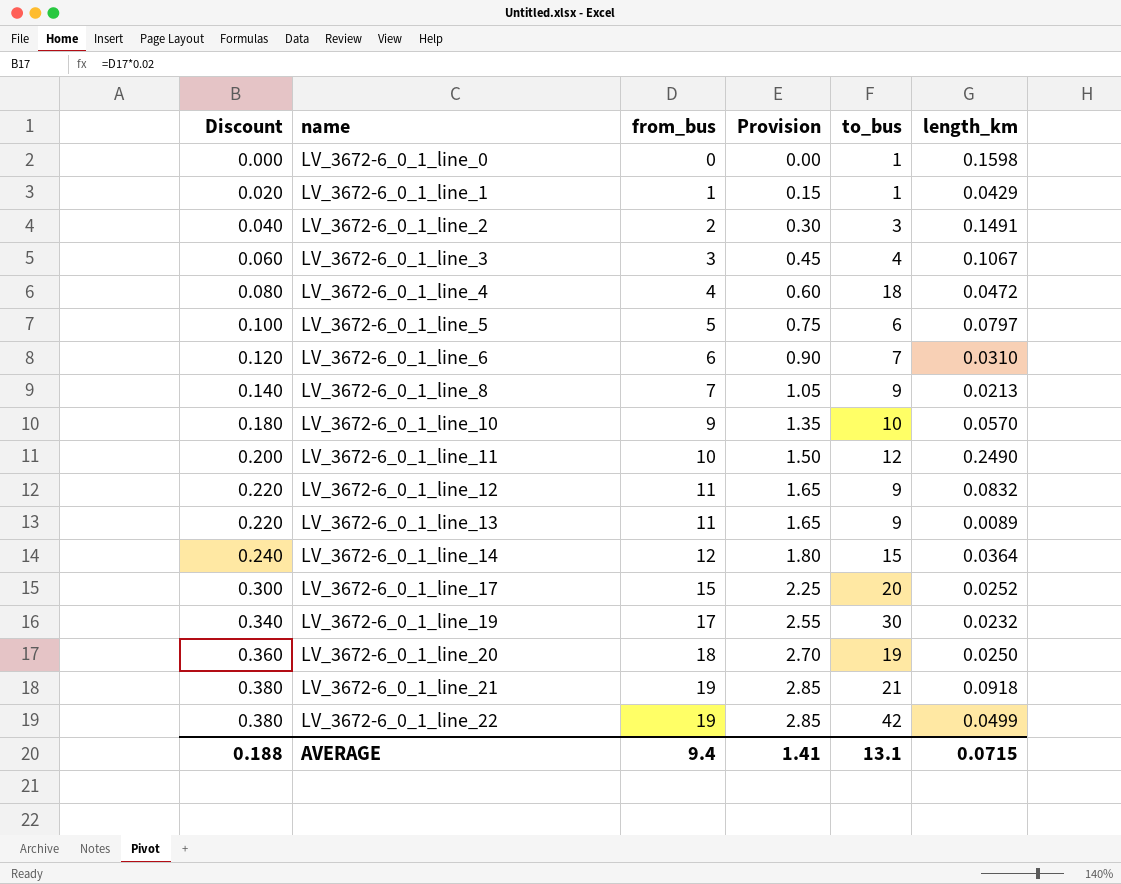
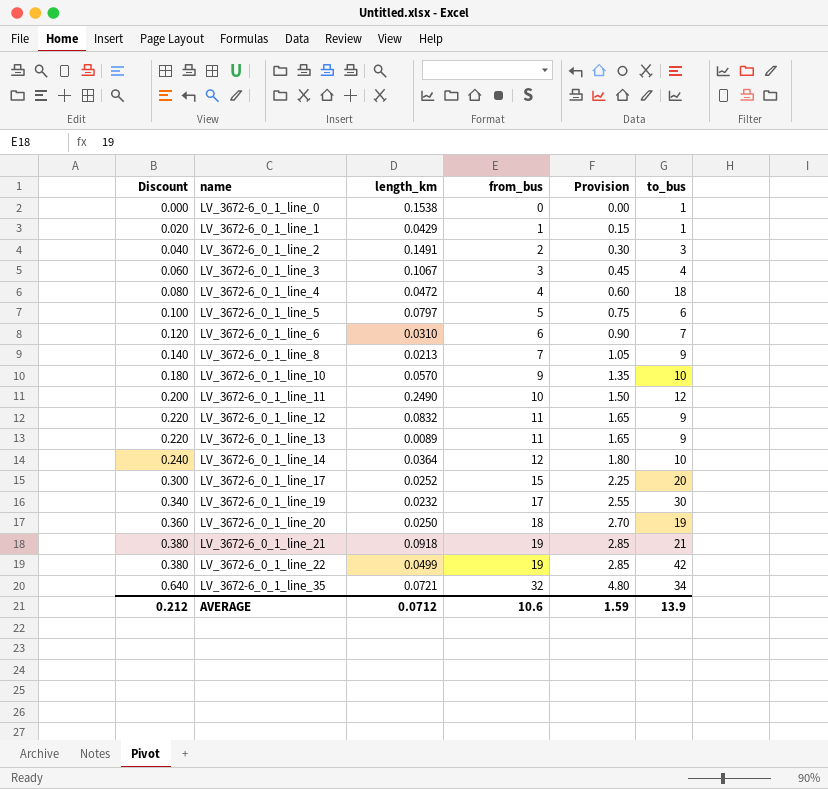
column length_km | position: 6 -> 3
LV_3672-6_0_1_line_0 | length_km: 0.1598 -> 0.1538
LV_3672-6_0_1_line_14 | to_bus: 15 -> 10
row LV_3672-6_0_1_line_35: none -> 0.640 | 0.0721 | 32 | 4.80 | 34
AVERAGE | Discount: 0.188 -> 0.212
AVERAGE | length_km: 0.0715 -> 0.0712
AVERAGE | from_bus: 9.4 -> 10.6
AVERAGE | Provision: 1.41 -> 1.59
AVERAGE | to_bus: 13.1 -> 13.9

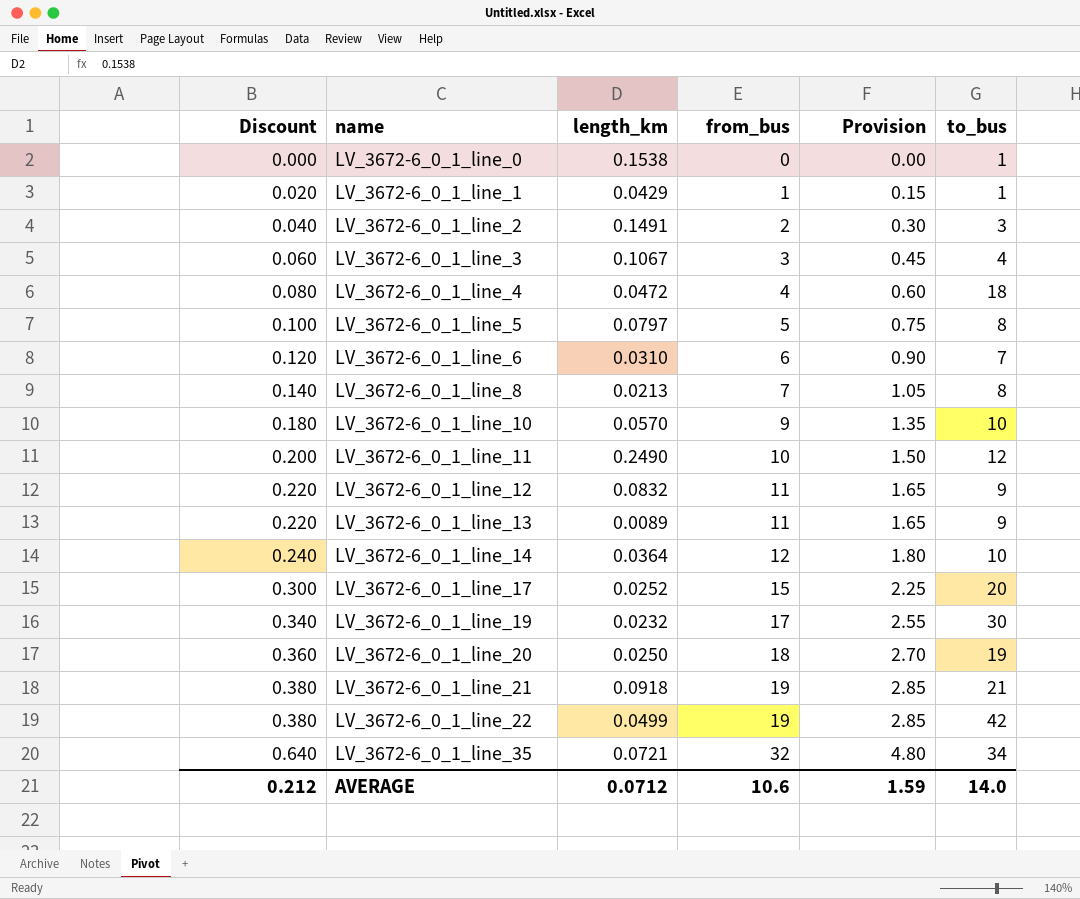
LV_3672-6_0_1_line_5 | to_bus: 6 -> 8
LV_3672-6_0_1_line_8 | to_bus: 9 -> 8
AVERAGE | to_bus: 13.9 -> 14.0

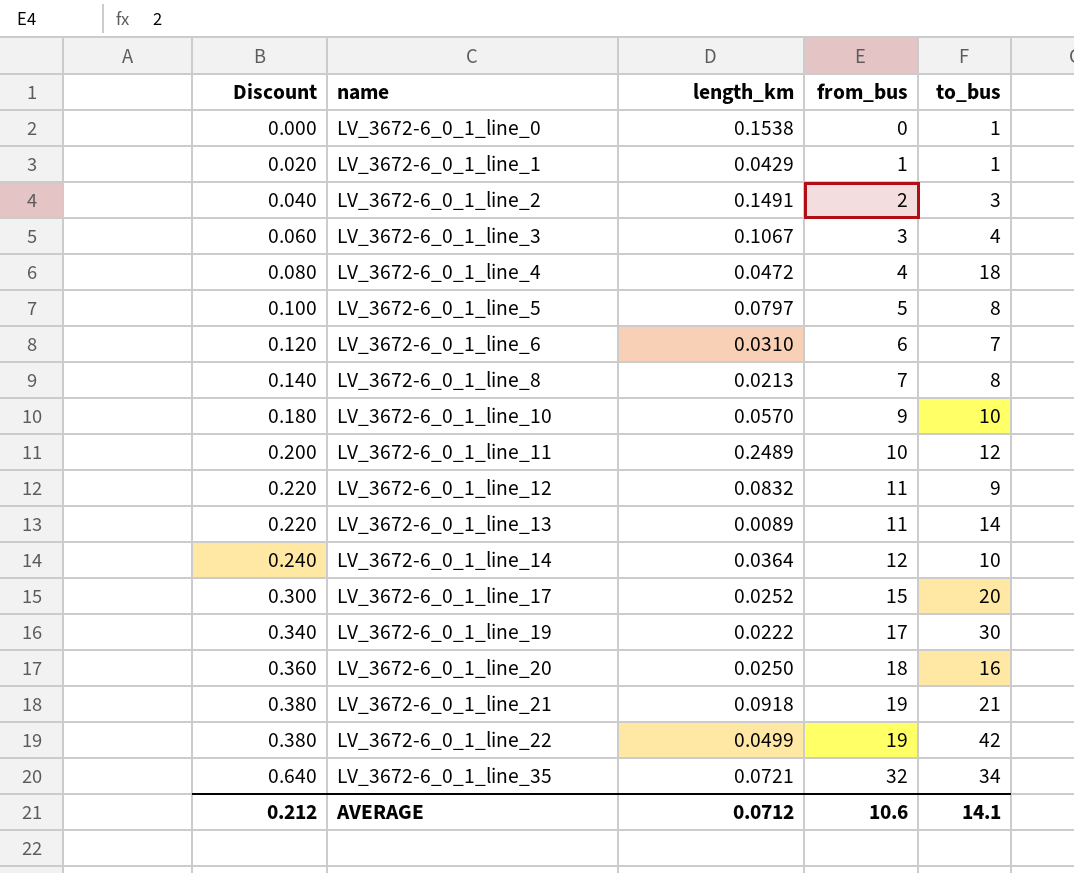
column Provision | formula: [from_bus] * 0.15 -> none
LV_3672-6_0_1_line_11 | length_km: 0.2490 -> 0.2489
LV_3672-6_0_1_line_13 | to_bus: 9 -> 14
LV_3672-6_0_1_line_19 | length_km: 0.0232 -> 0.0222
LV_3672-6_0_1_line_20 | to_bus: 19 -> 16
AVERAGE | to_bus: 14.0 -> 14.1

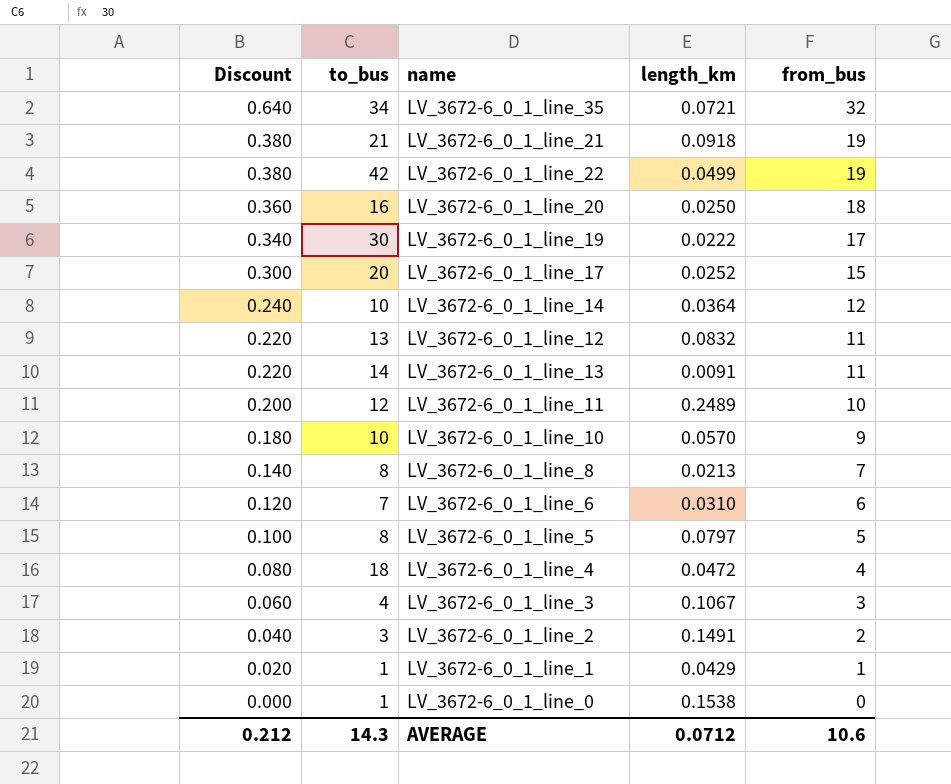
row order: Discount ascending -> Discount descending
column to_bus | position: 5 -> 2
LV_3672-6_0_1_line_12 | to_bus: 9 -> 13
LV_3672-6_0_1_line_13 | length_km: 0.0089 -> 0.0091
AVERAGE | to_bus: 14.1 -> 14.3

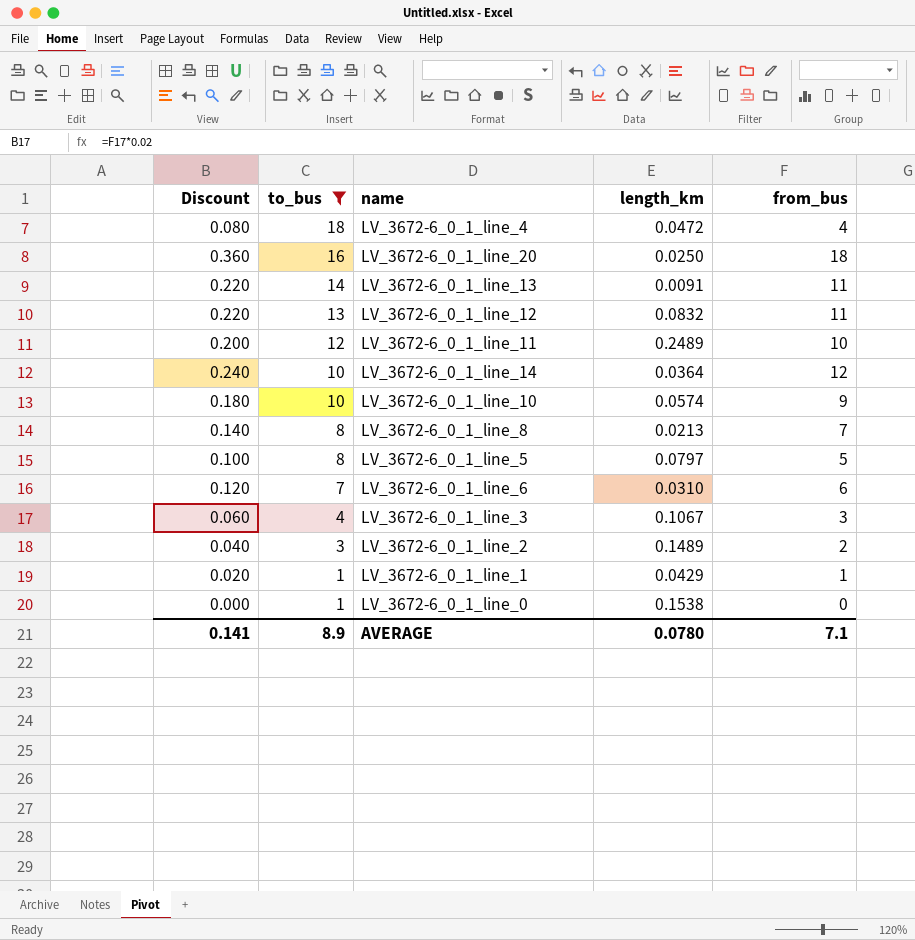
filter: none -> to_bus <= 18
row order: Discount descending -> to_bus descending
LV_3672-6_0_1_line_10 | length_km: 0.0570 -> 0.0574
LV_3672-6_0_1_line_2 | length_km: 0.1491 -> 0.1489
AVERAGE | Discount: 0.212 -> 0.141
AVERAGE | to_bus: 14.3 -> 8.9
AVERAGE | length_km: 0.0712 -> 0.0780
AVERAGE | from_bus: 10.6 -> 7.1

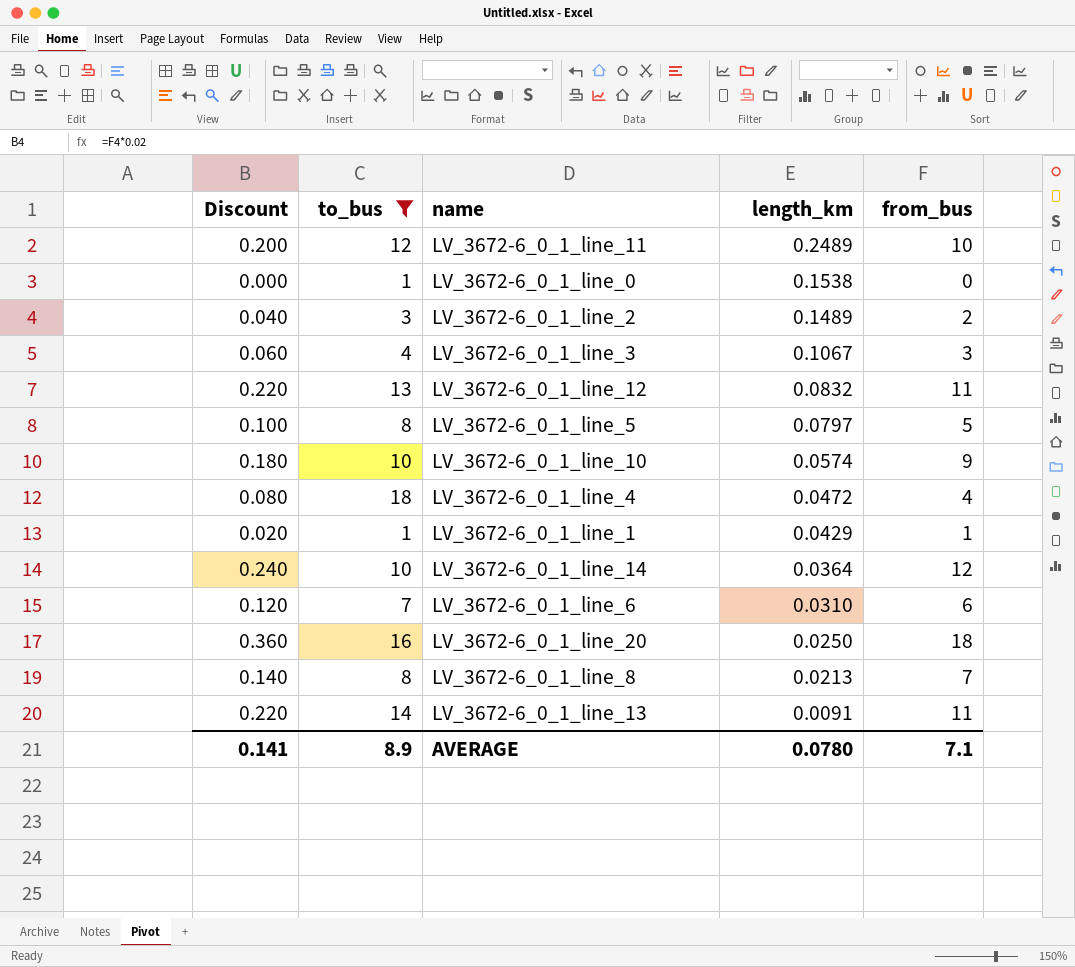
row order: to_bus descending -> length_km descending

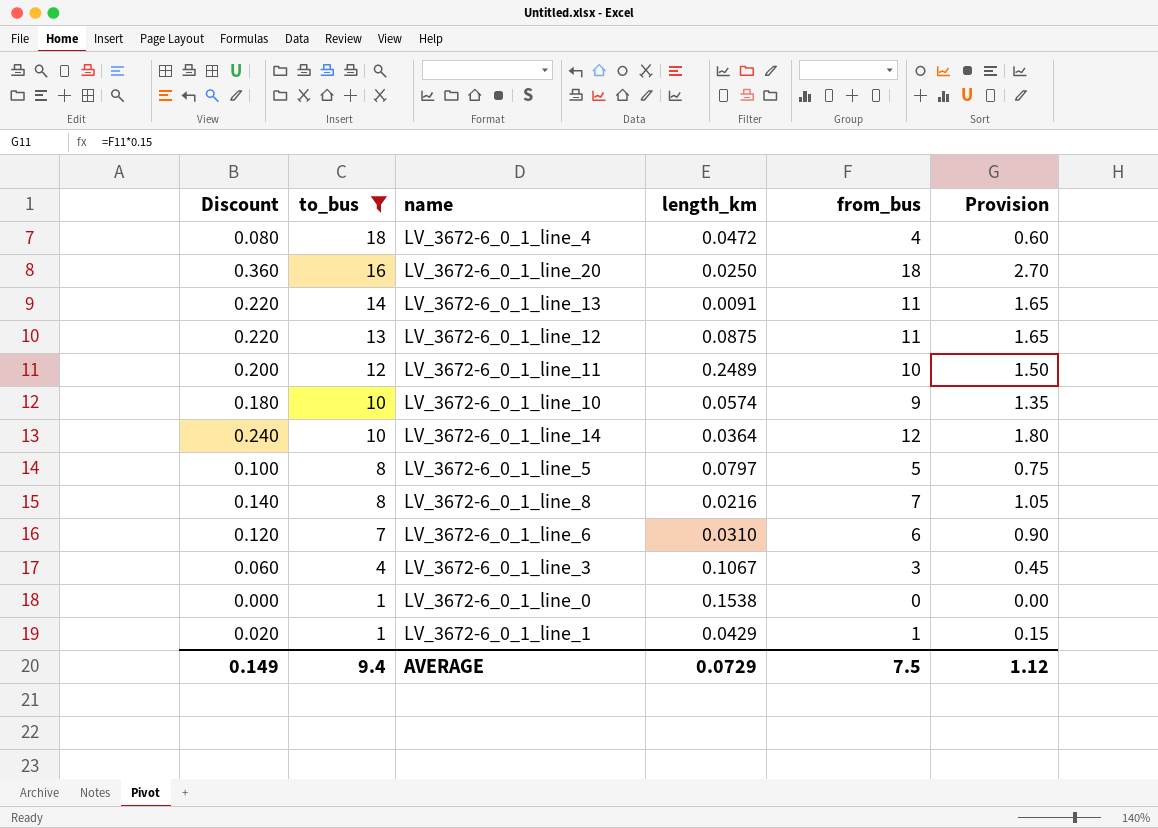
row order: length_km descending -> to_bus descending
column Provision | formula: none -> [from_bus] * 0.15
row LV_3672-6_0_1_line_2: 0.040 | 3 | 0.1489 | 2 -> none
LV_3672-6_0_1_line_12 | length_km: 0.0832 -> 0.0875
LV_3672-6_0_1_line_8 | length_km: 0.0213 -> 0.0216
AVERAGE | Discount: 0.141 -> 0.149
AVERAGE | to_bus: 8.9 -> 9.4
AVERAGE | length_km: 0.0780 -> 0.0729
AVERAGE | from_bus: 7.1 -> 7.5

